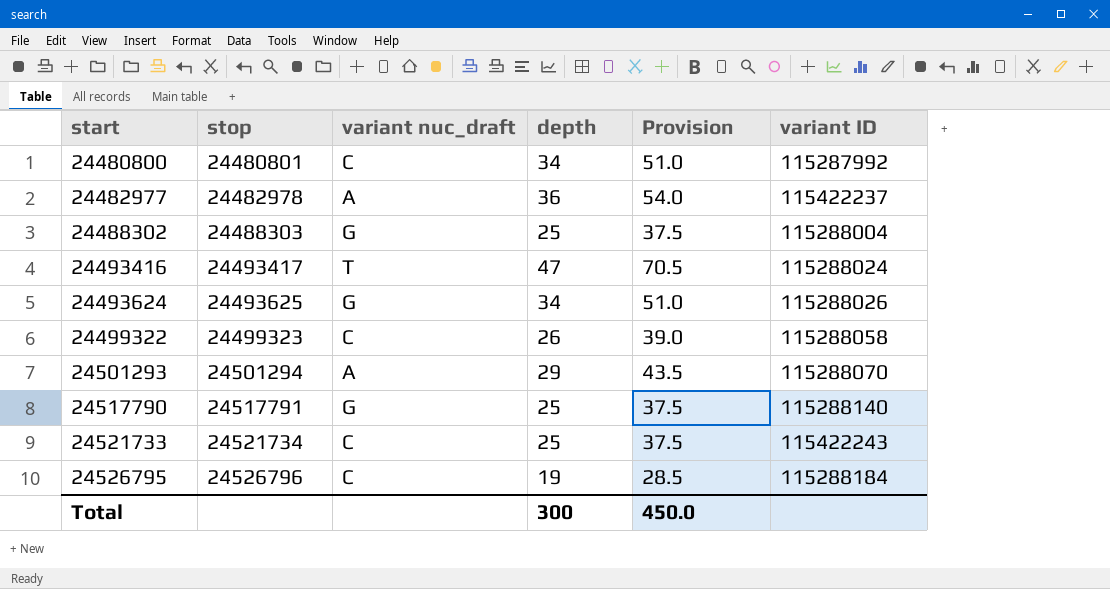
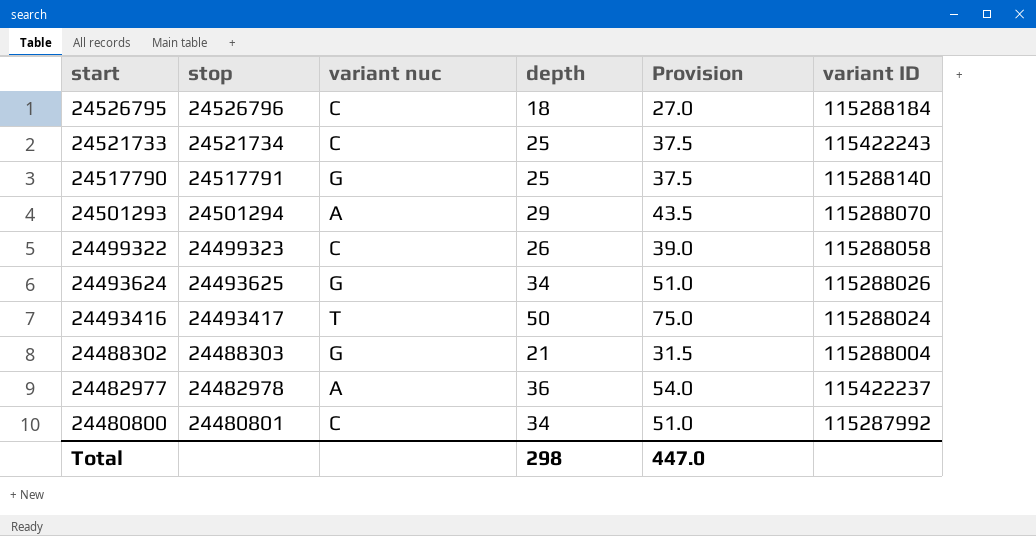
row order: start ascending -> start descending
column name: variant nuc_draft -> variant nuc
24526795 | depth: 19 -> 18
24526795 | Provision: 28.5 -> 27.0
24493416 | depth: 47 -> 50
24493416 | Provision: 70.5 -> 75.0
24488302 | depth: 25 -> 21
24488302 | Provision: 37.5 -> 31.5
Total | depth: 300 -> 298
Total | Provision: 450.0 -> 447.0

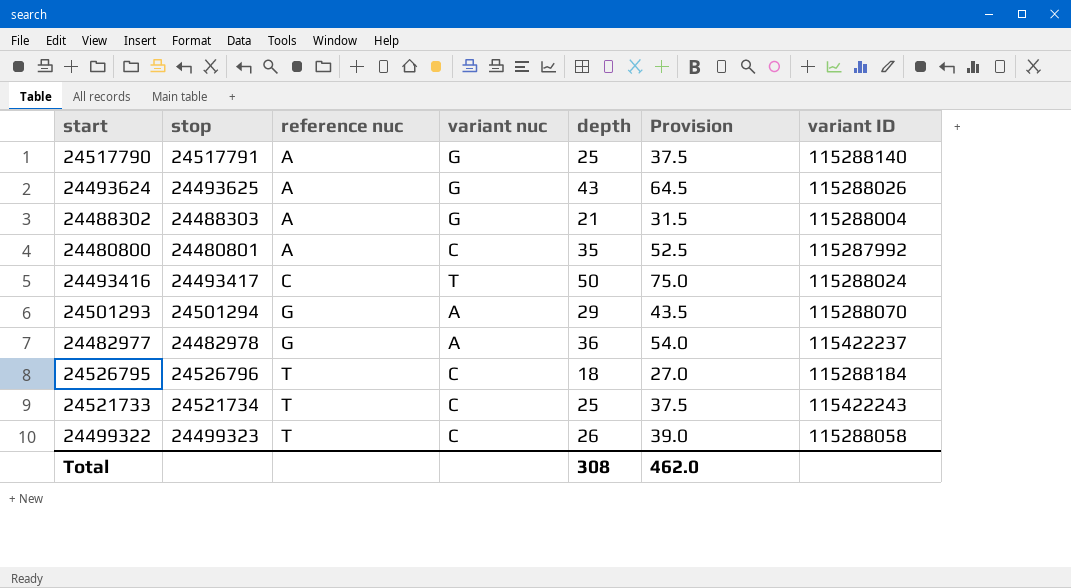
row order: start descending -> reference nuc ascending
column reference nuc | position: none -> 3
24493624 | depth: 34 -> 43
24493624 | Provision: 51.0 -> 64.5
24480800 | depth: 34 -> 35
24480800 | Provision: 51.0 -> 52.5
Total | depth: 298 -> 308
Total | Provision: 447.0 -> 462.0

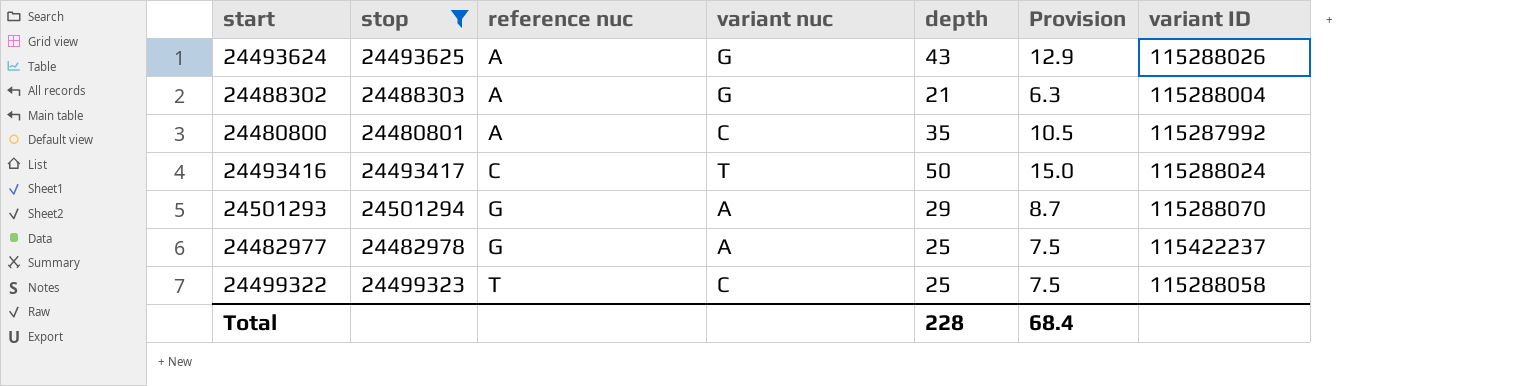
filter: none -> stop <= 24501294
column Provision | formula: [depth] * 1.5 -> [depth] * 0.3
24482977 | depth: 36 -> 25
24499322 | depth: 26 -> 25
Total | depth: 308 -> 228
Total | Provision: 462.0 -> 68.4

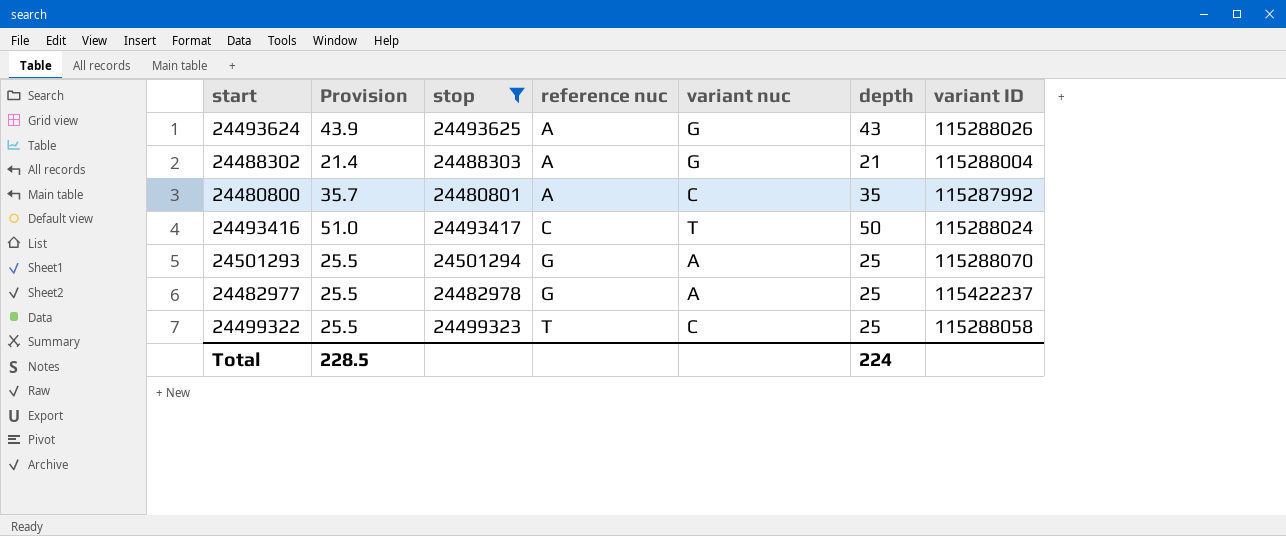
column Provision | formula: [depth] * 0.3 -> [depth] * 1.02
column Provision | position: 6 -> 2
24501293 | depth: 29 -> 25
Total | Provision: 68.4 -> 228.5
Total | depth: 228 -> 224

